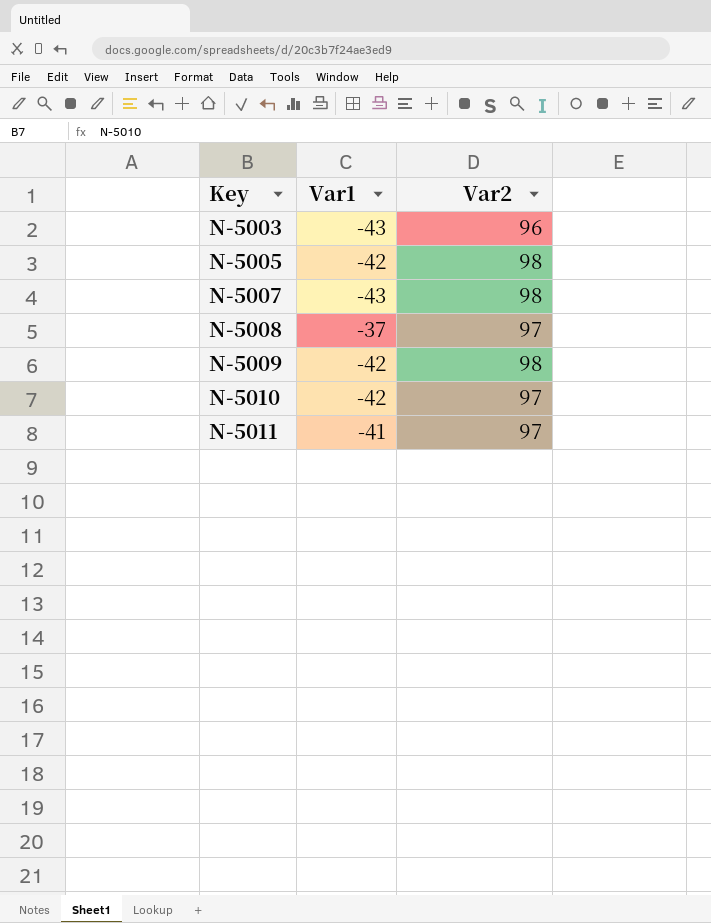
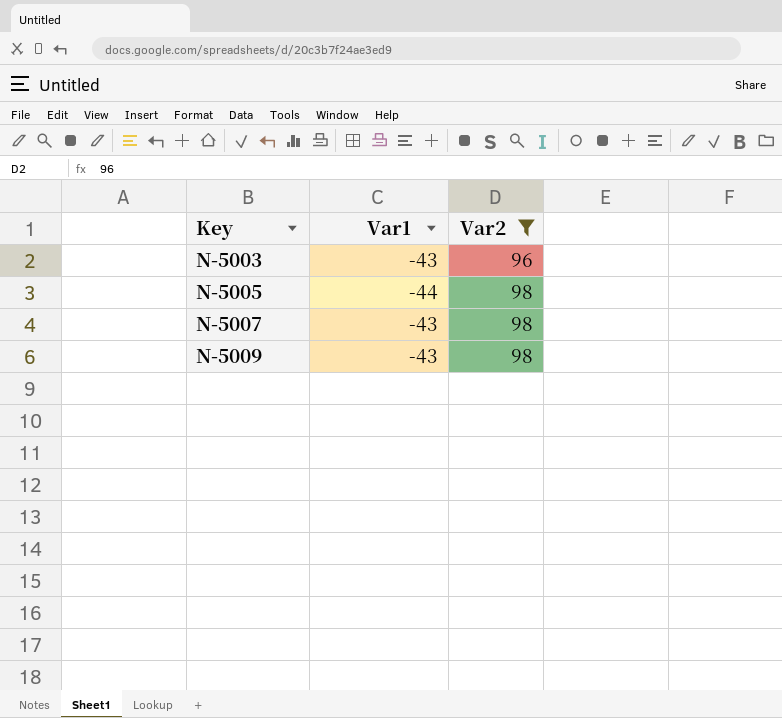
filter: none -> Var2 != 97
N-5005 | Var1: -42 -> -44
N-5009 | Var1: -42 -> -43

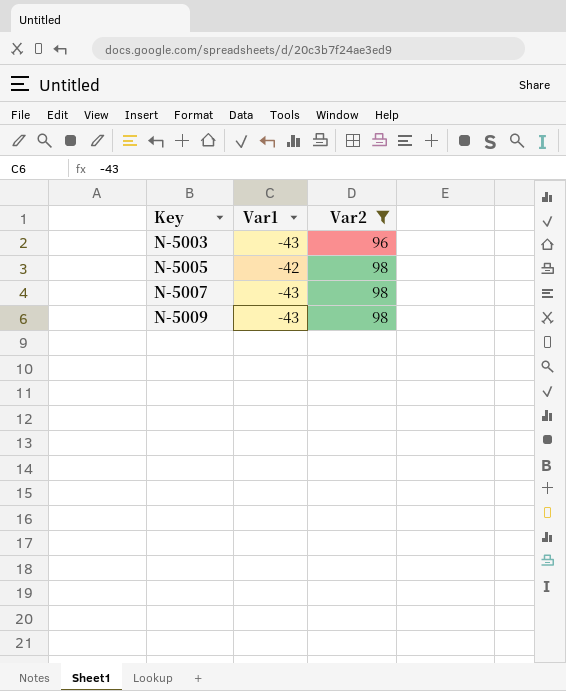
N-5005 | Var1: -44 -> -42

